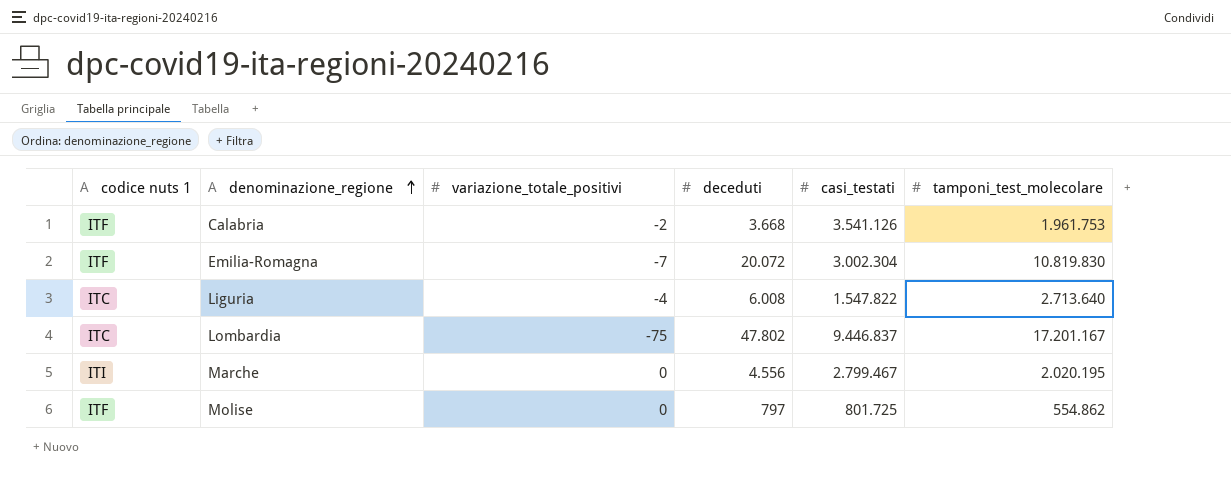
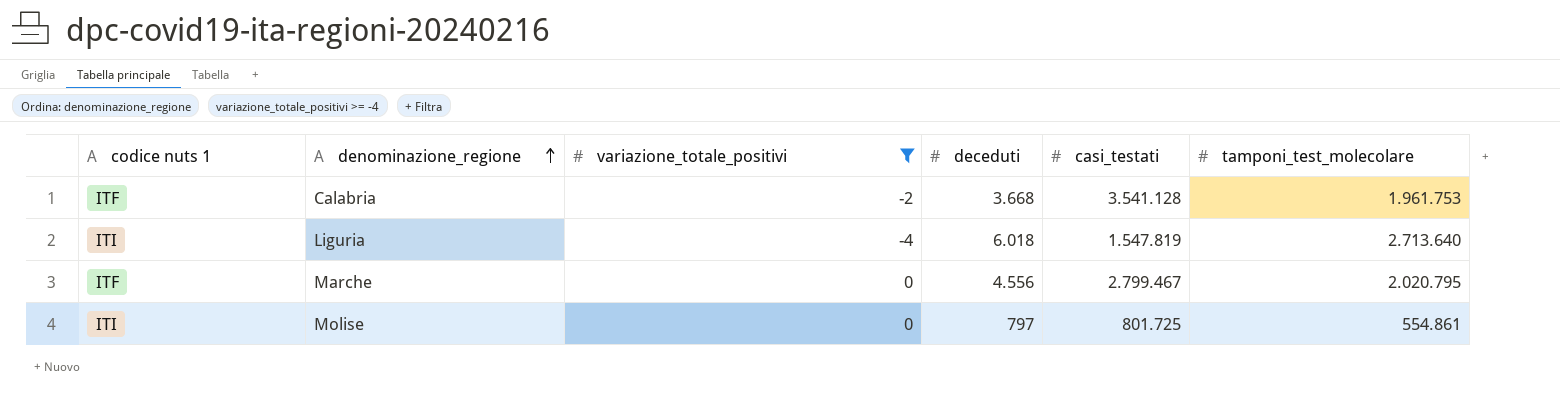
filter: none -> variazione_totale_positivi >= -4
Calabria | casi_testati: 3.541.126 -> 3.541.128
Liguria | codice nuts 1: ITC -> ITI
Liguria | deceduti: 6.008 -> 6.018
Liguria | casi_testati: 1.547.822 -> 1.547.819
Marche | codice nuts 1: ITI -> ITF
Marche | tamponi_test_molecolare: 2.020.195 -> 2.020.795
Molise | codice nuts 1: ITF -> ITI
Molise | tamponi_test_molecolare: 554.862 -> 554.861

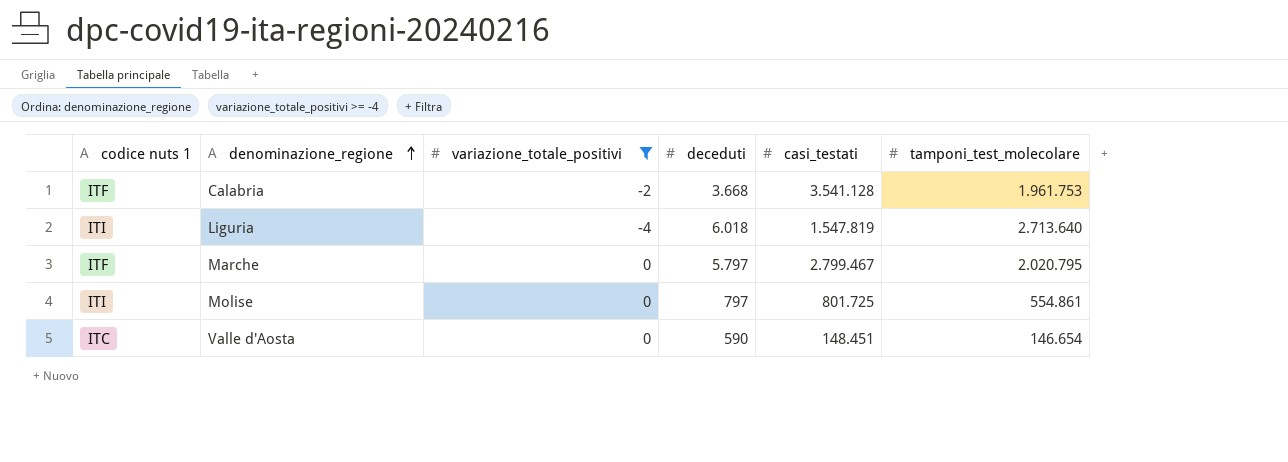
Marche | deceduti: 4.556 -> 5.797
row Valle d'Aosta: none -> ITC | 0 | 590 | 148.451 | 146.654

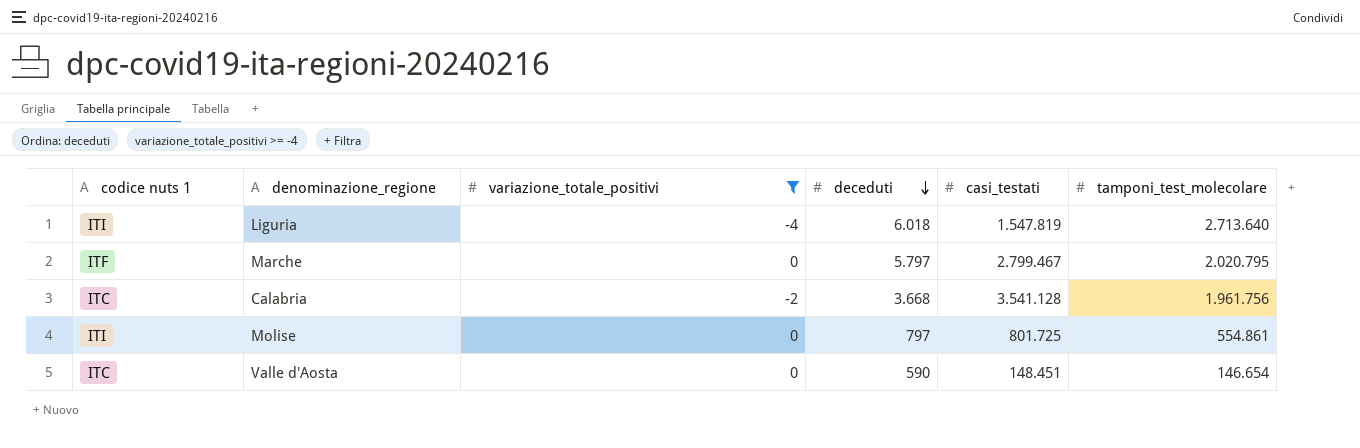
row order: denominazione_regione ascending -> deceduti descending
Calabria | codice nuts 1: ITF -> ITC
Calabria | tamponi_test_molecolare: 1.961.753 -> 1.961.756

